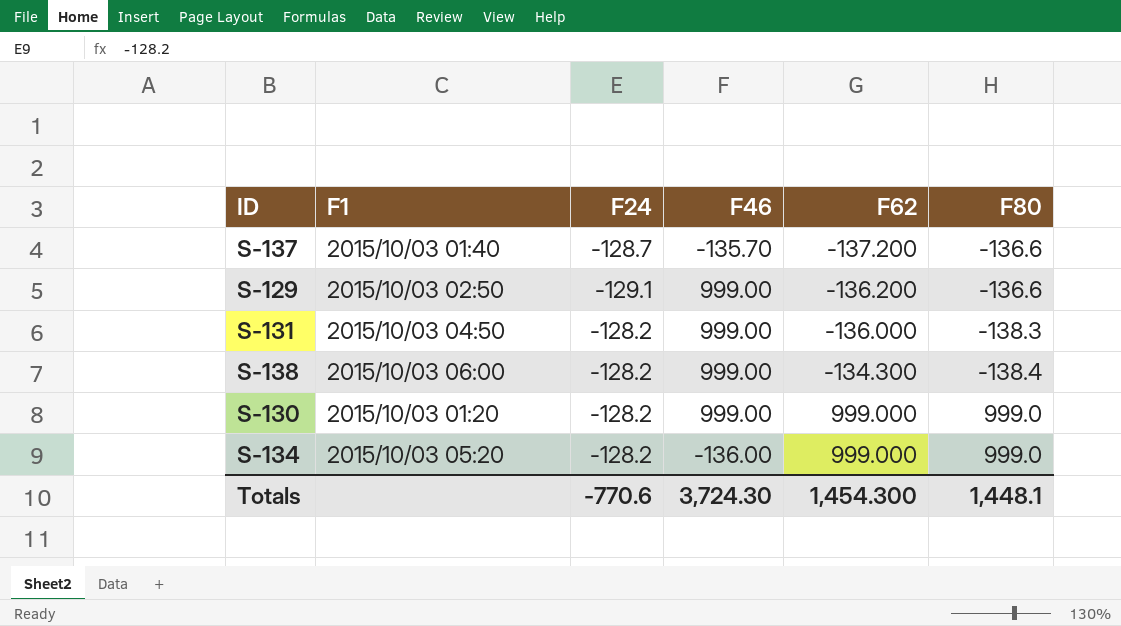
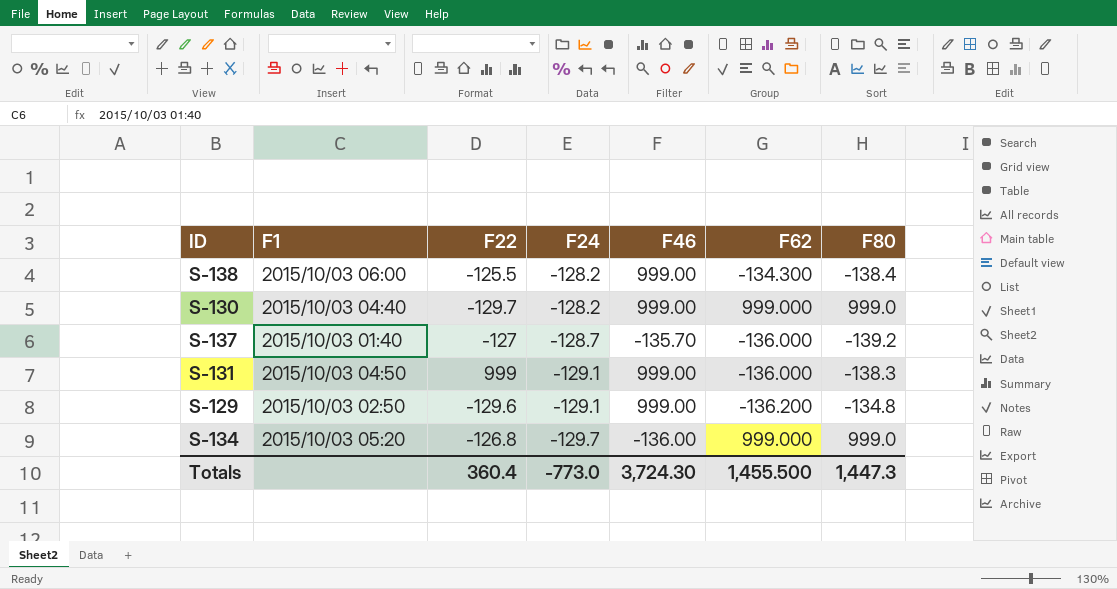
row order: F62 ascending -> F24 descending
column F22 | position: none -> 3
S-130 | F1: 2015/10/03 01:20 -> 2015/10/03 04:40
S-137 | F62: -137.200 -> -136.000
S-137 | F80: -136.6 -> -139.2
S-131 | F24: -128.2 -> -129.1
S-129 | F80: -136.6 -> -134.8
S-134 | F24: -128.2 -> -129.7
Totals | F24: -770.6 -> -773.0
Totals | F62: 1,454.300 -> 1,455.500
Totals | F80: 1,448.1 -> 1,447.3

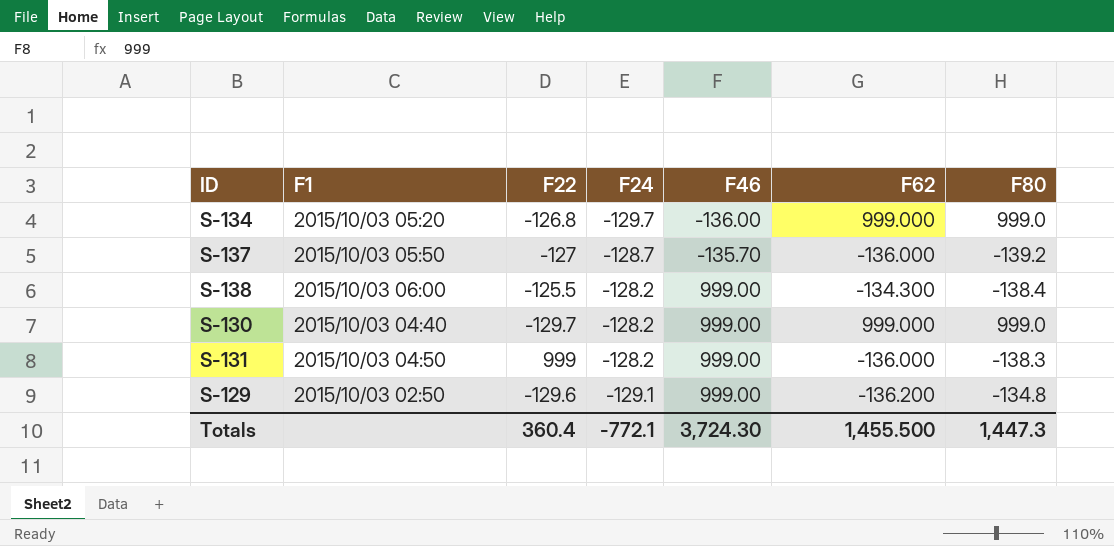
row order: F24 descending -> F46 ascending
S-137 | F1: 2015/10/03 01:40 -> 2015/10/03 05:50
S-131 | F24: -129.1 -> -128.2
Totals | F24: -773.0 -> -772.1

